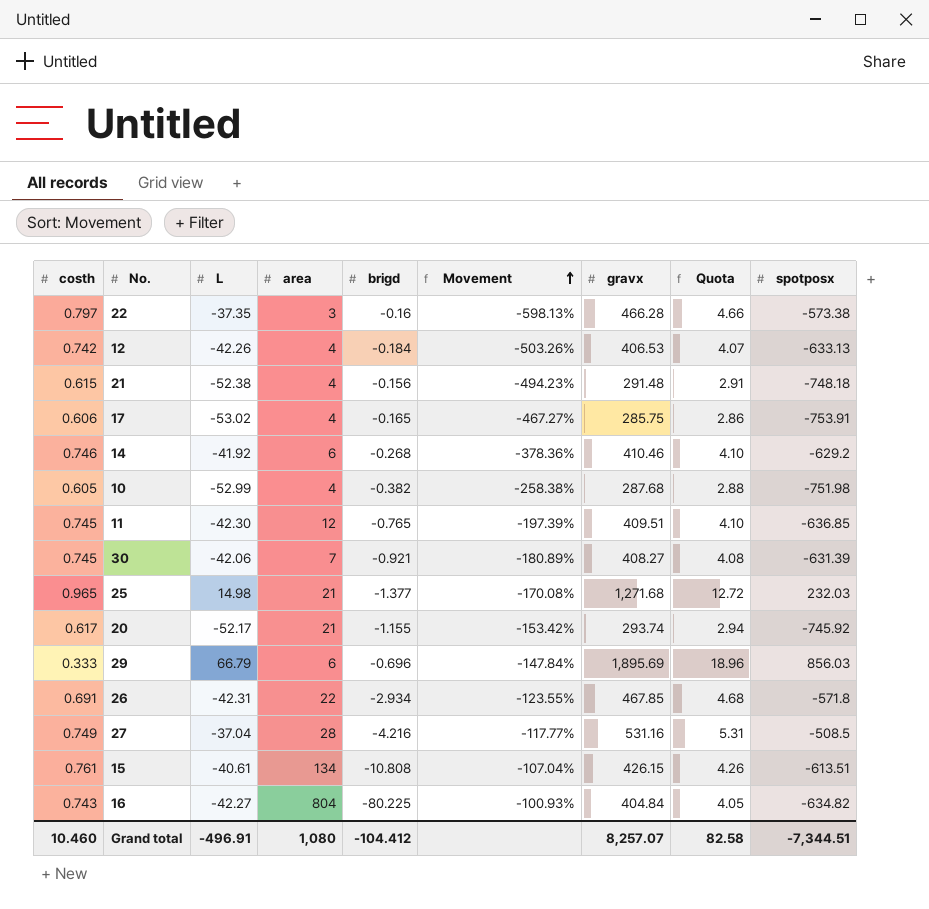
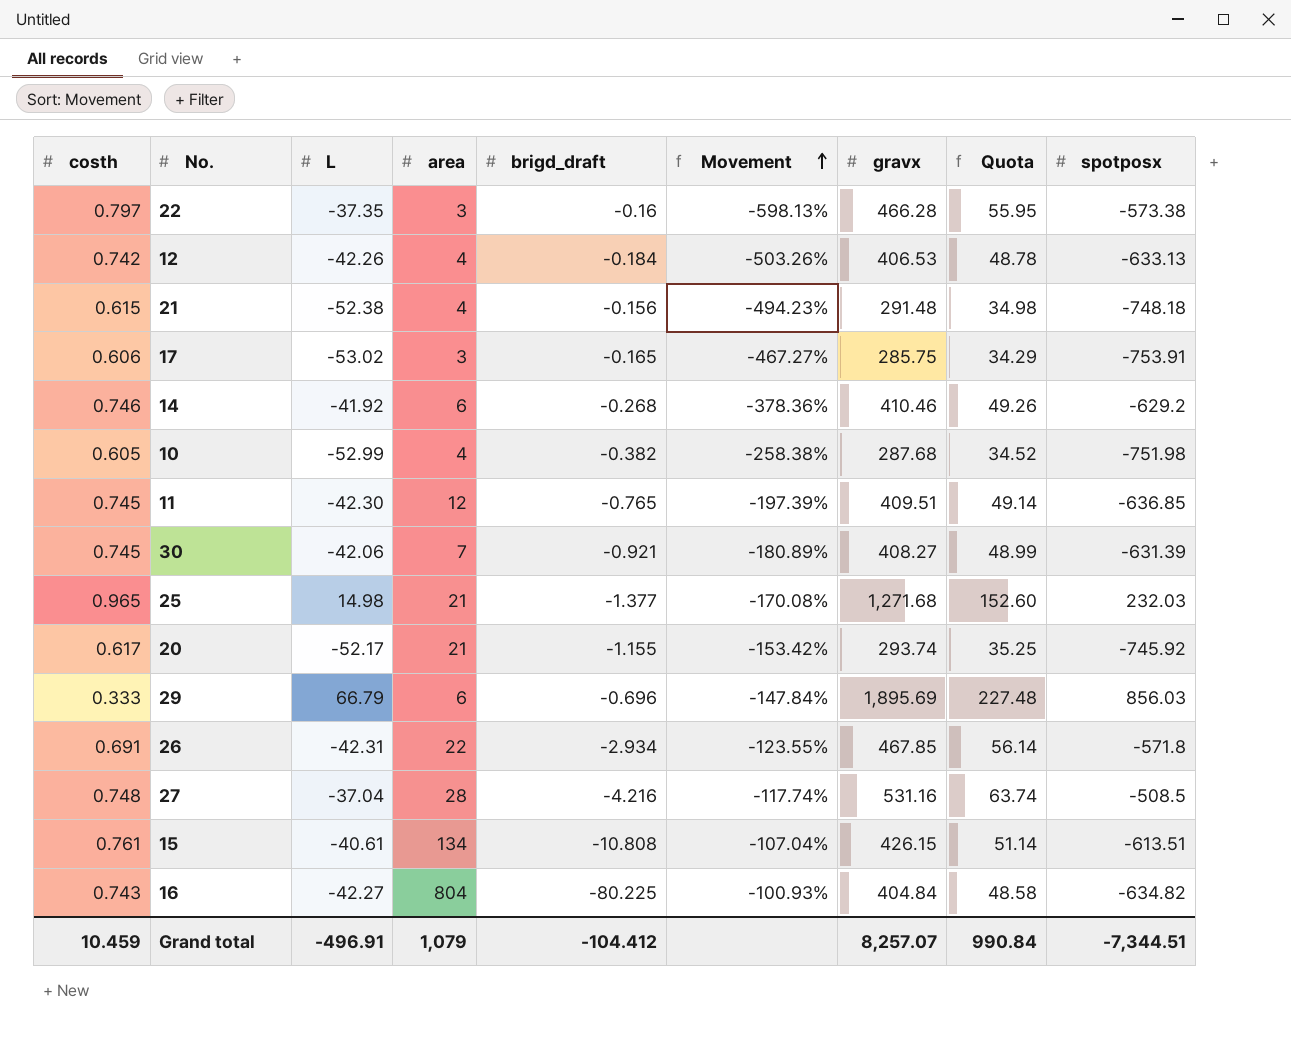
column name: brigd -> brigd_draft
column Quota | formula: [gravx] * 0.01 -> [gravx] * 0.12
17 | area: 4 -> 3
27 | costh: 0.749 -> 0.748
27 | Movement: -117.77% -> -117.74%
Grand total | costh: 10.460 -> 10.459
Grand total | area: 1,080 -> 1,079
Grand total | Quota: 82.58 -> 990.84

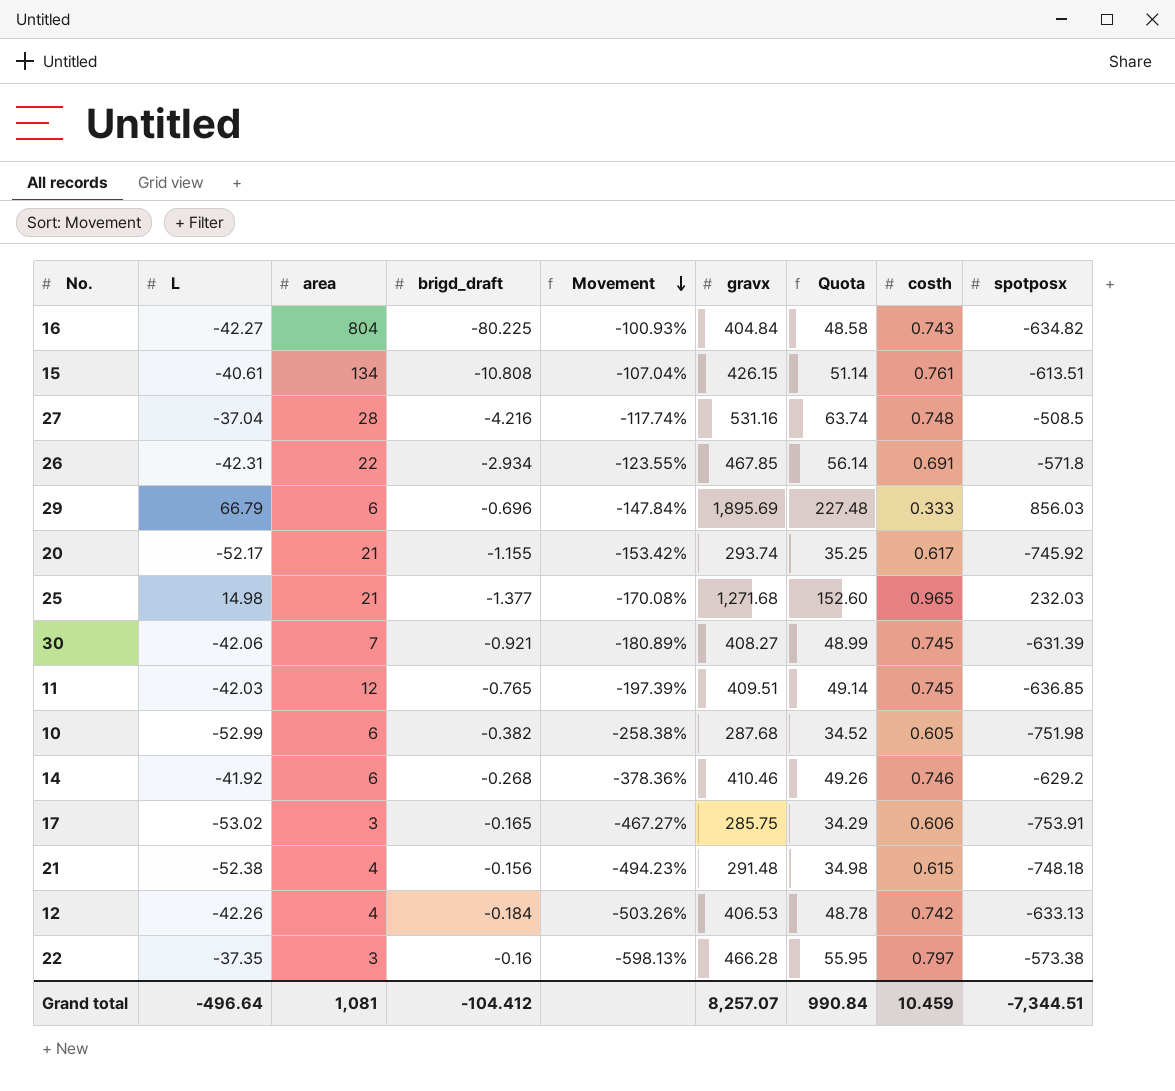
row order: Movement ascending -> Movement descending
column costh | position: 1 -> 8
11 | L: -42.30 -> -42.03
10 | area: 4 -> 6
Grand total | L: -496.91 -> -496.64
Grand total | area: 1,079 -> 1,081

